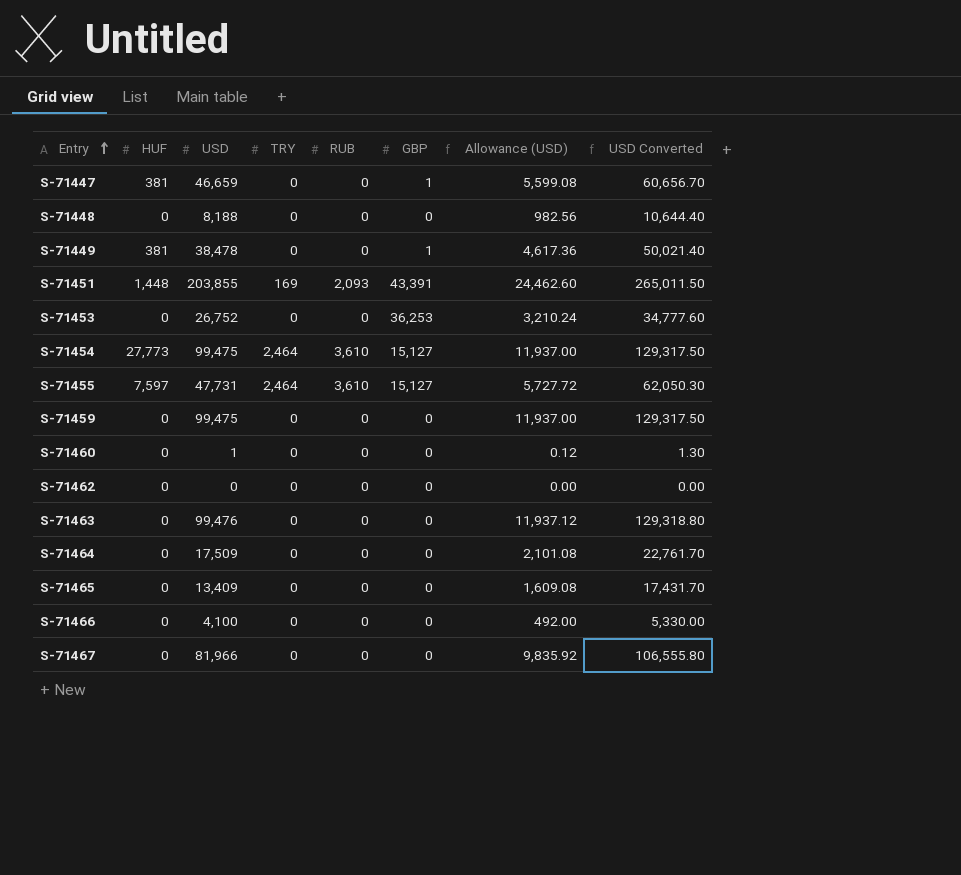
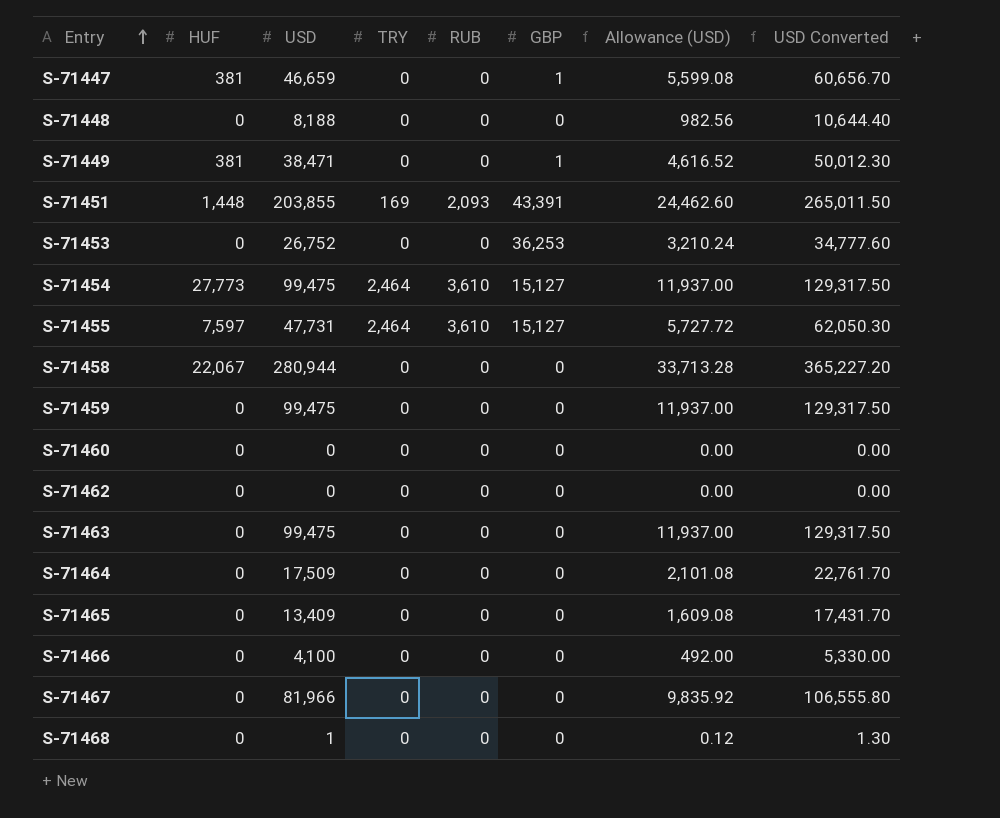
S-71449 | USD: 38,478 -> 38,471
S-71449 | Allowance (USD): 4,617.36 -> 4,616.52
S-71449 | USD Converted: 50,021.40 -> 50,012.30
row S-71458: none -> 22,067 | 280,944 | 0 | 0 | 0 | 33,713.28 | 365,227.20
S-71460 | USD: 1 -> 0
S-71460 | Allowance (USD): 0.12 -> 0.00
S-71460 | USD Converted: 1.30 -> 0.00
S-71463 | USD: 99,476 -> 99,475
S-71463 | Allowance (USD): 11,937.12 -> 11,937.00
S-71463 | USD Converted: 129,318.80 -> 129,317.50
row S-71468: none -> 0 | 1 | 0 | 0 | 0 | 0.12 | 1.30

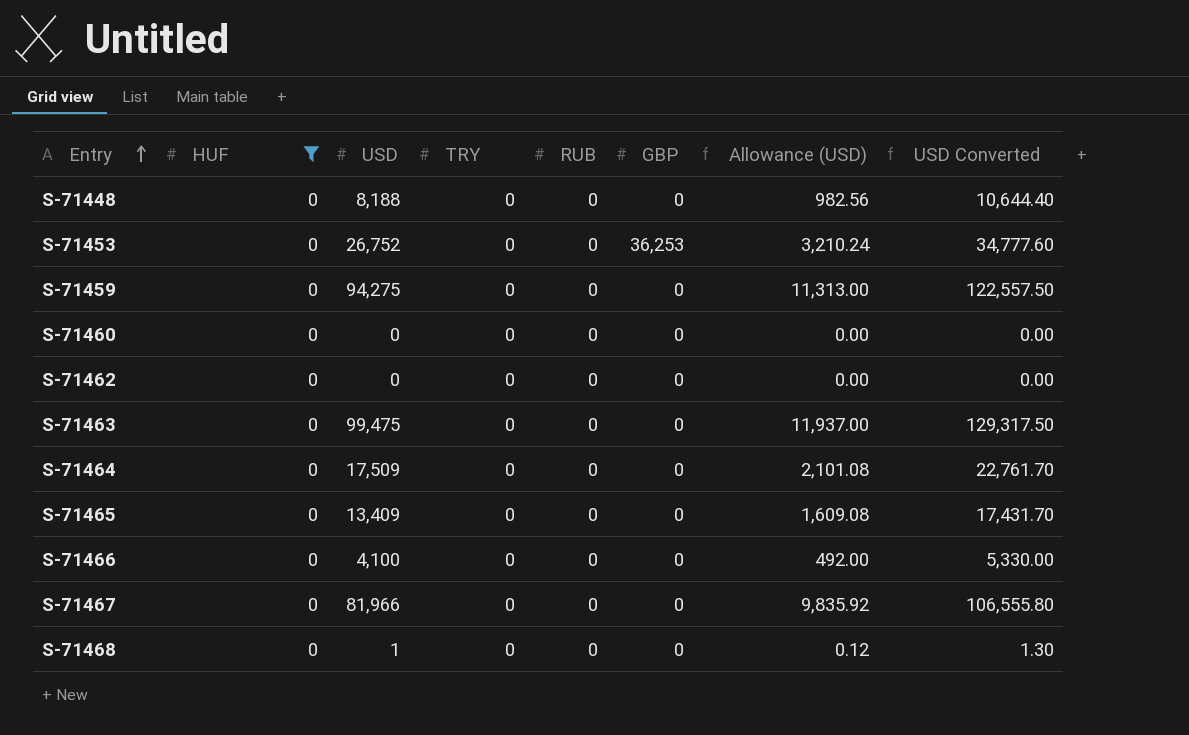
filter: none -> HUF = 0
S-71459 | USD: 99,475 -> 94,275
S-71459 | Allowance (USD): 11,937.00 -> 11,313.00
S-71459 | USD Converted: 129,317.50 -> 122,557.50

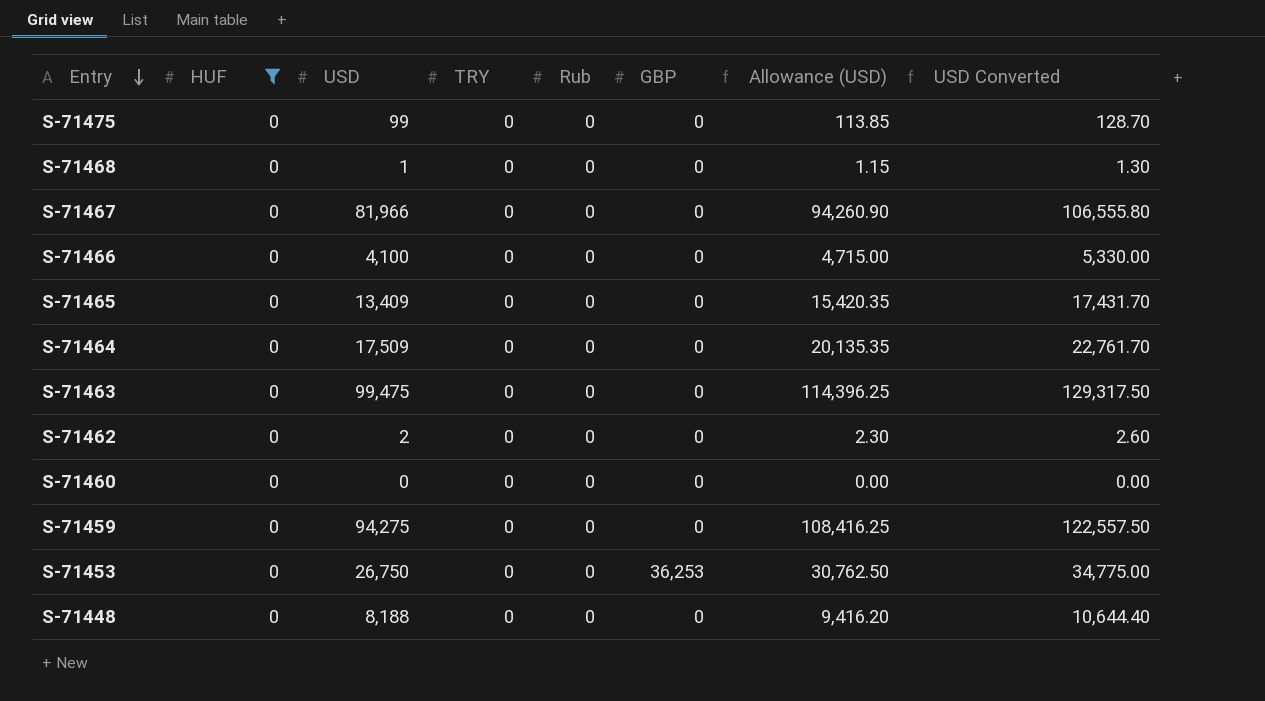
row order: Entry ascending -> Entry descending
column name: RUB -> Rub
column Allowance (USD) | formula: [USD] * 0.12 -> [USD] * 1.15
row S-71475: none -> 0 | 99 | 0 | 0 | 0 | 113.85 | 128.70
S-71462 | USD: 0 -> 2
S-71462 | USD Converted: 0.00 -> 2.60
S-71453 | USD: 26,752 -> 26,750
S-71453 | USD Converted: 34,777.60 -> 34,775.00

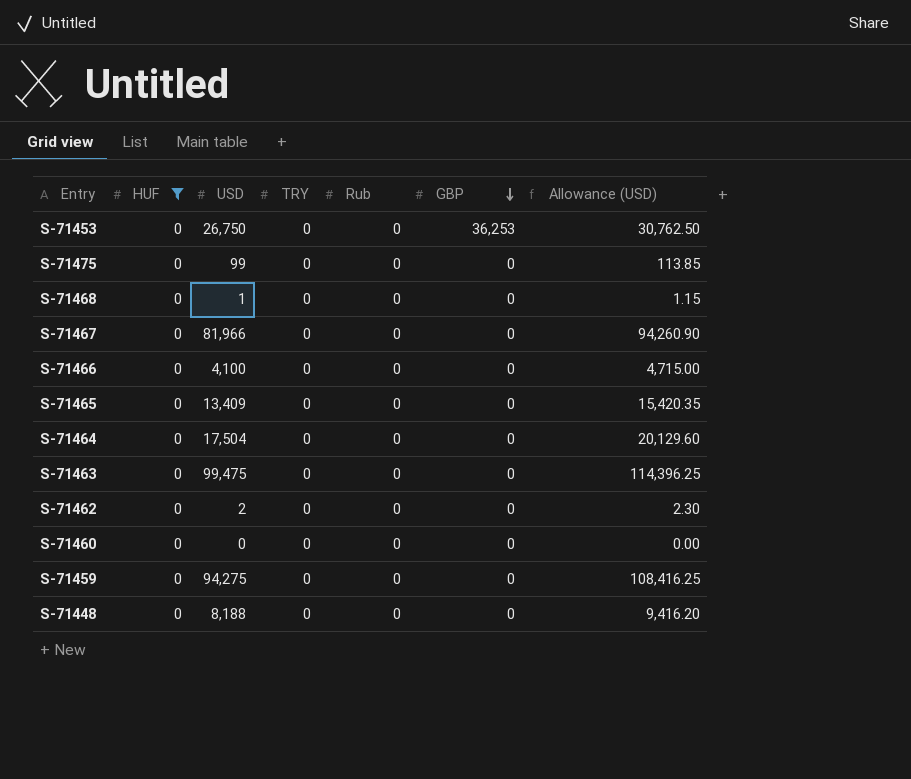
row order: Entry descending -> GBP descending
column USD Converted | formula: [USD] * 1.3 -> none
S-71464 | USD: 17,509 -> 17,504
S-71464 | Allowance (USD): 20,135.35 -> 20,129.60

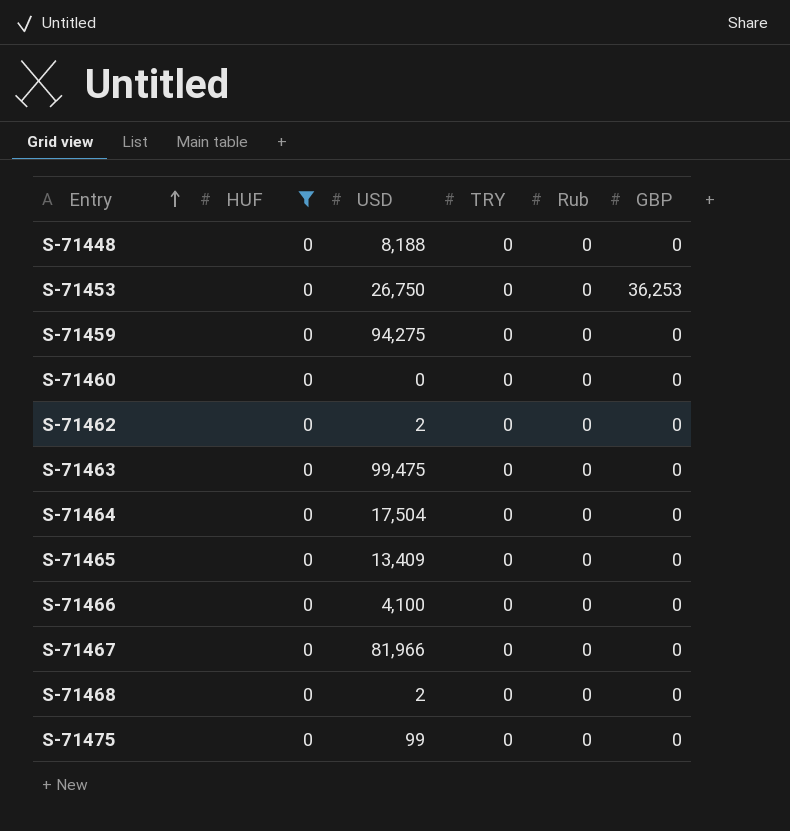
row order: GBP descending -> Entry ascending
column Allowance (USD) | formula: [USD] * 1.15 -> none
S-71468 | USD: 1 -> 2

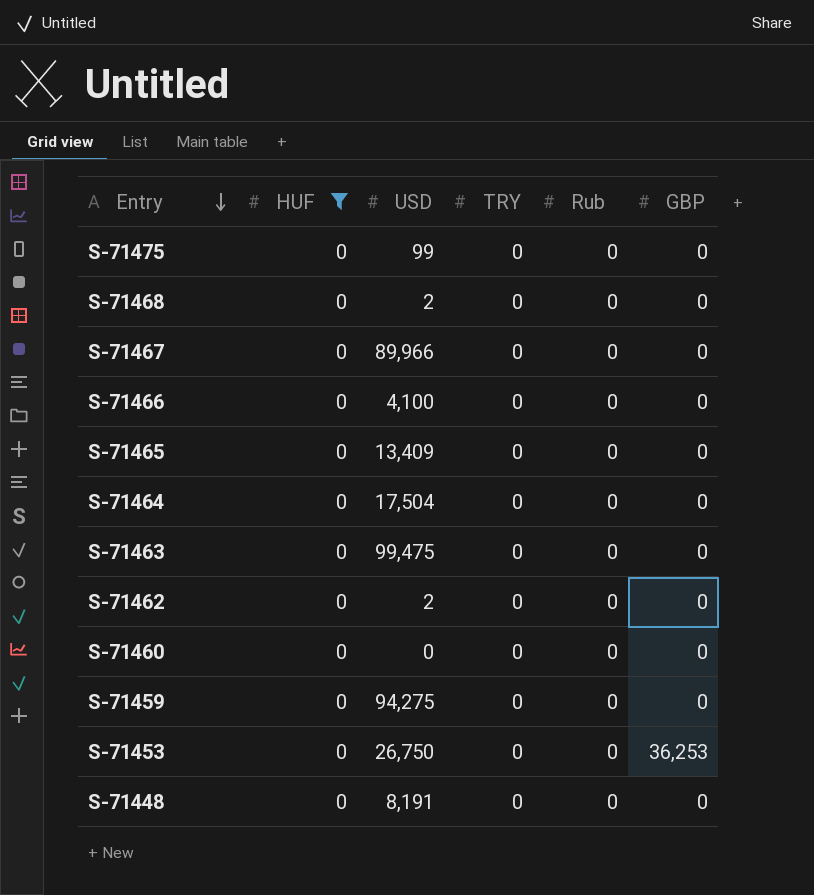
row order: Entry ascending -> Entry descending
S-71467 | USD: 81,966 -> 89,966
S-71448 | USD: 8,188 -> 8,191

